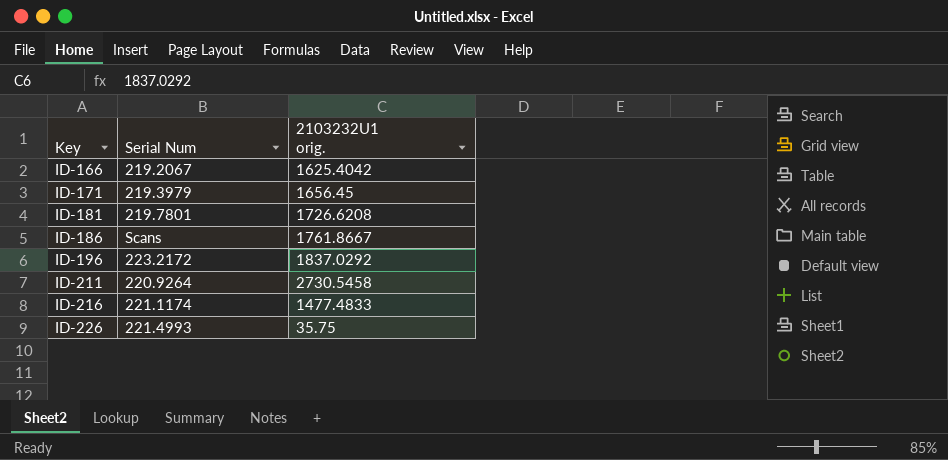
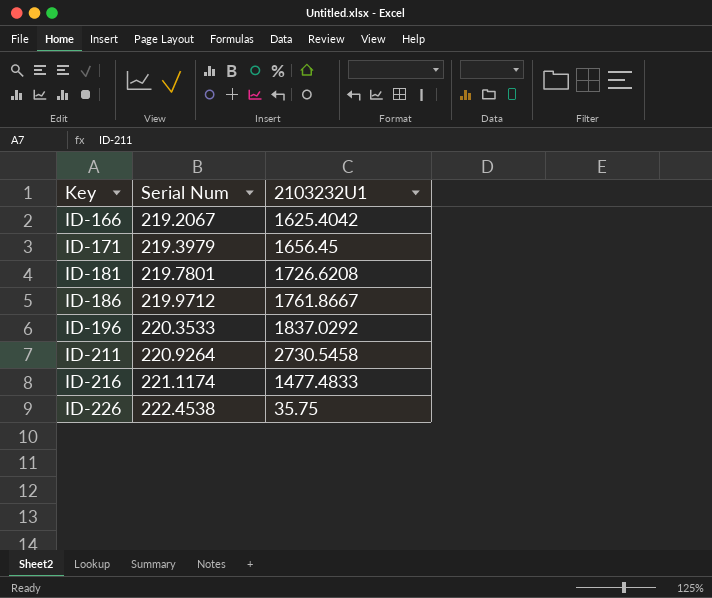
column name: 2103232U1 orig. -> 2103232U1
ID-186 | Serial Num: Scans -> 219.9712
ID-196 | Serial Num: 223.2172 -> 220.3533
ID-226 | Serial Num: 221.4993 -> 222.4538

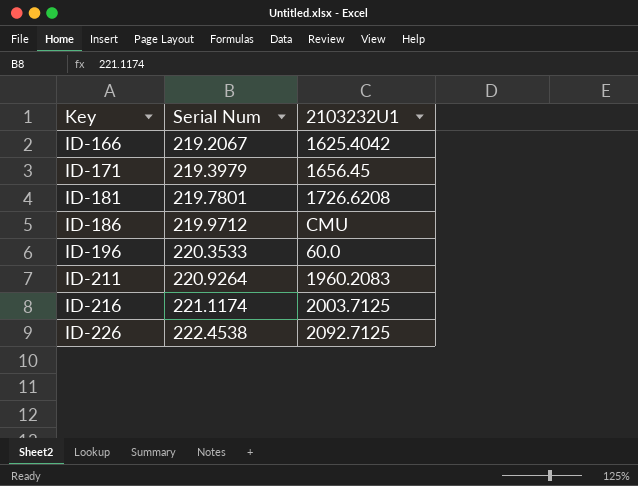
ID-186 | 2103232U1: 1761.8667 -> CMU
ID-196 | 2103232U1: 1837.0292 -> 60.0
ID-211 | 2103232U1: 2730.5458 -> 1960.2083
ID-216 | 2103232U1: 1477.4833 -> 2003.7125
ID-226 | 2103232U1: 35.75 -> 2092.7125

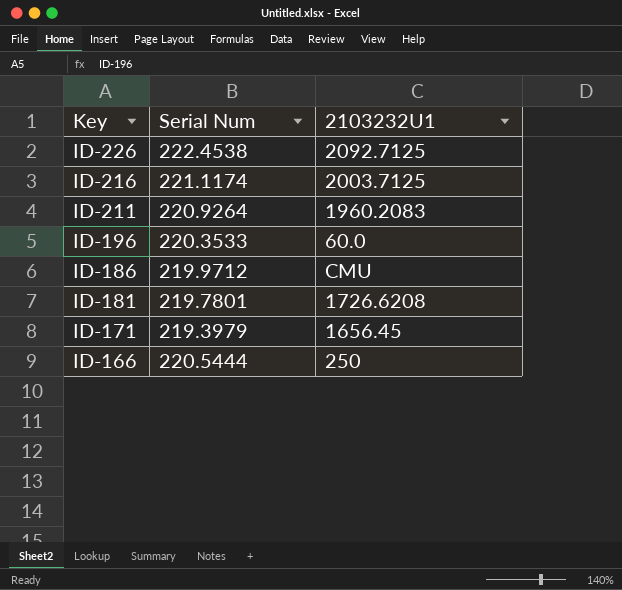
row order: Key ascending -> Key descending
ID-166 | Serial Num: 219.2067 -> 220.5444
ID-166 | 2103232U1: 1625.4042 -> 250

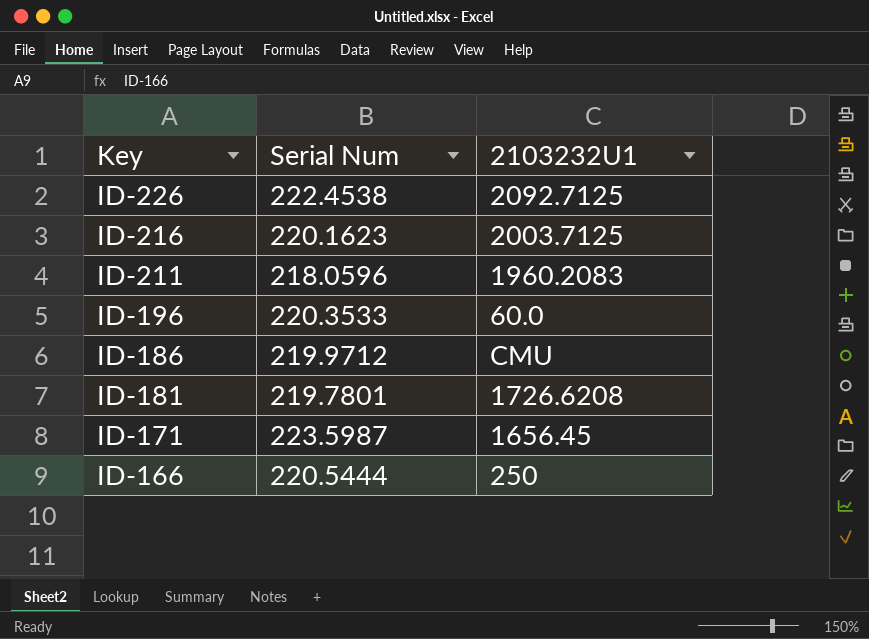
ID-216 | Serial Num: 221.1174 -> 220.1623
ID-211 | Serial Num: 220.9264 -> 218.0596
ID-171 | Serial Num: 219.3979 -> 223.5987

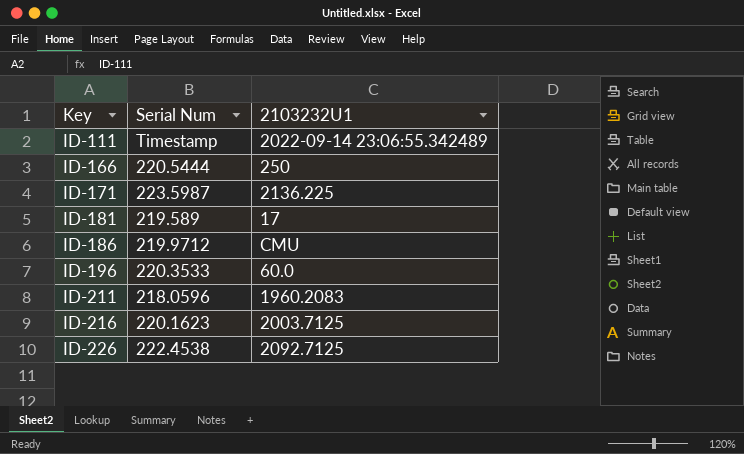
row order: Key descending -> Key ascending
row ID-111: none -> Timestamp | 2022-09-14 23:06:55.342489
ID-171 | 2103232U1: 1656.45 -> 2136.225
ID-181 | Serial Num: 219.7801 -> 219.589
ID-181 | 2103232U1: 1726.6208 -> 17

